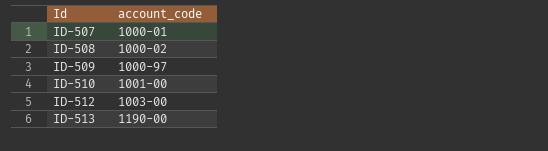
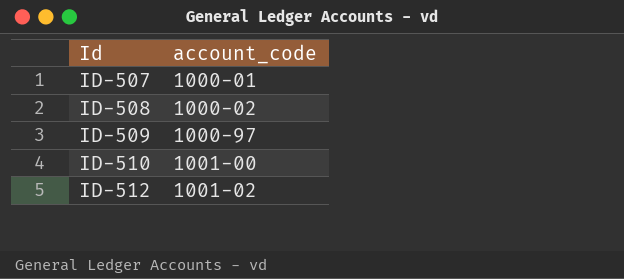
row ID-513: 1190-00 -> none
ID-512 | account_code: 1003-00 -> 1001-02

